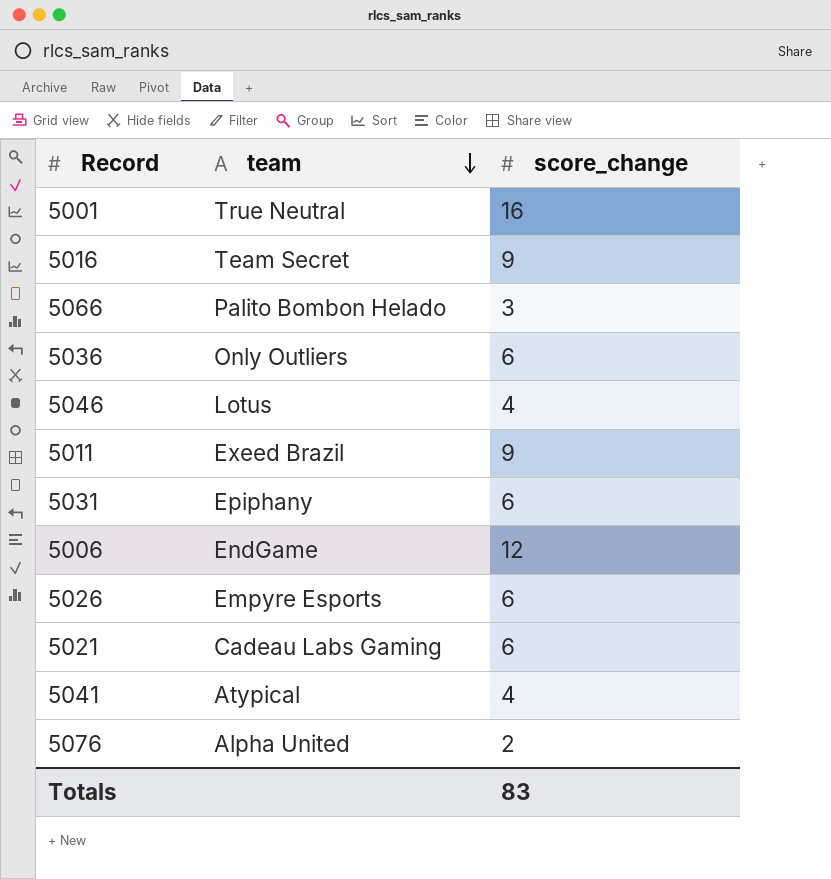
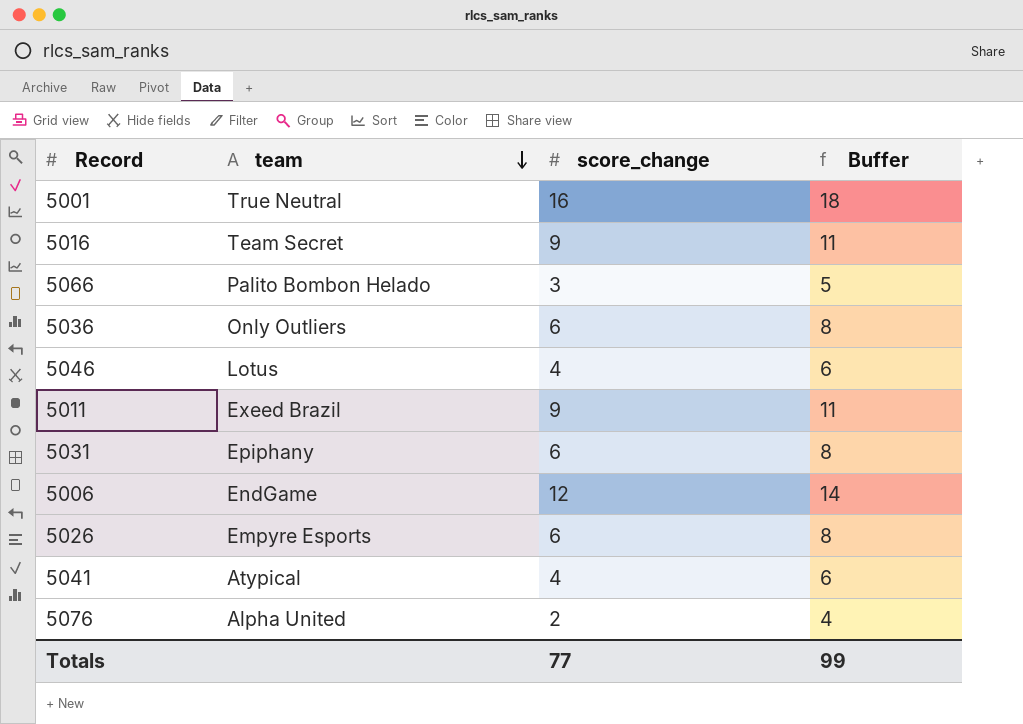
column Buffer | formula: none -> [score_change] + 2
row 5021: Cadeau Labs Gaming | 6 -> none
Totals | score_change: 83 -> 77

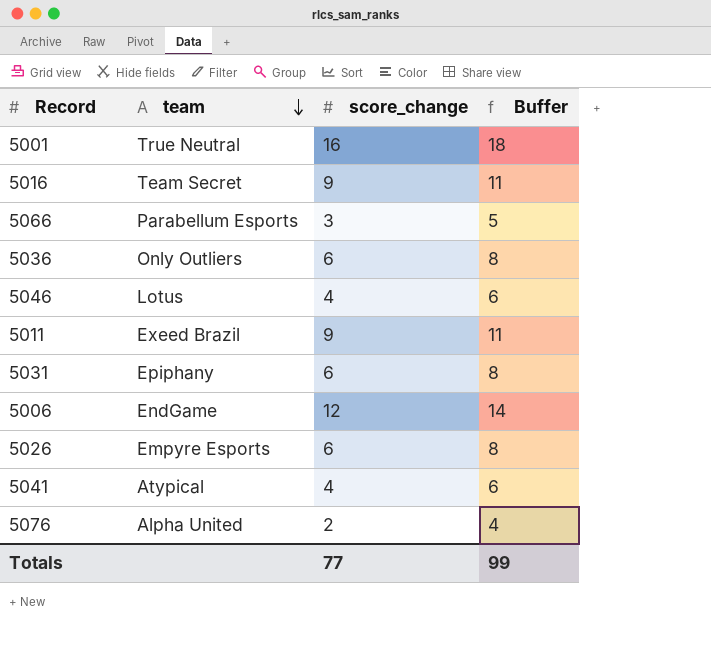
5066 | team: Palito Bombon Helado -> Parabellum Esports

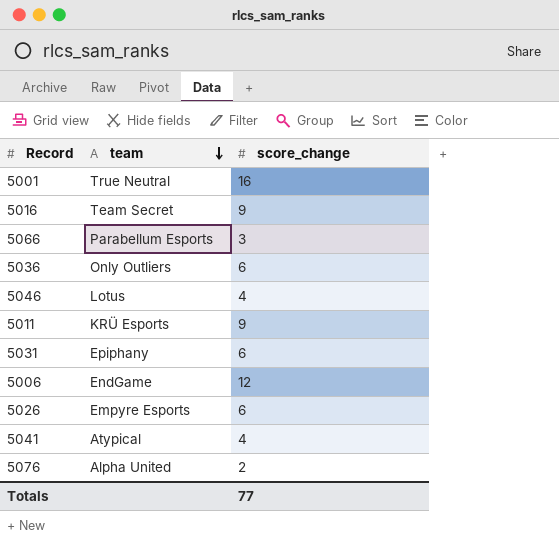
column Buffer | formula: [score_change] + 2 -> none
5011 | team: Exeed Brazil -> KRÜ Esports

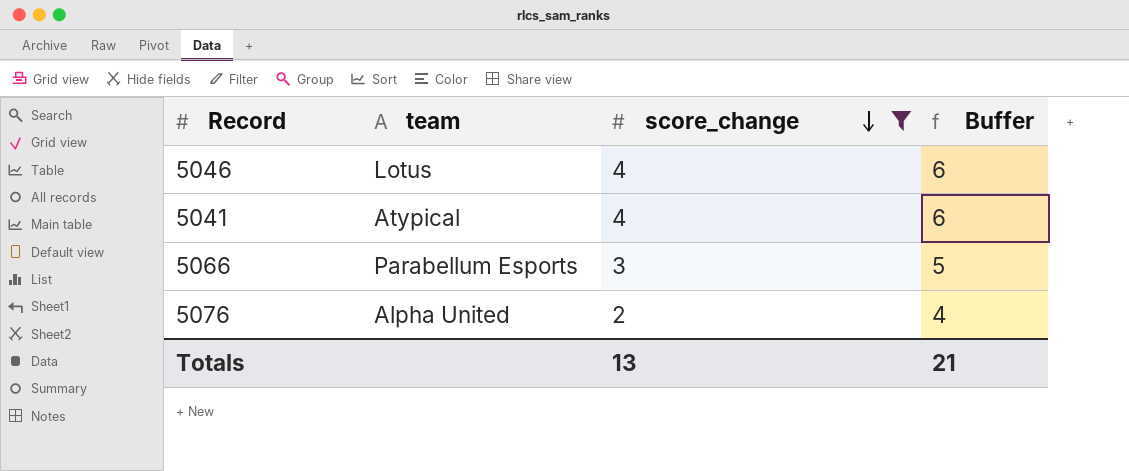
filter: none -> score_change <= 4
row order: team descending -> score_change descending
column Buffer | formula: none -> [score_change] + 2
Totals | score_change: 77 -> 13

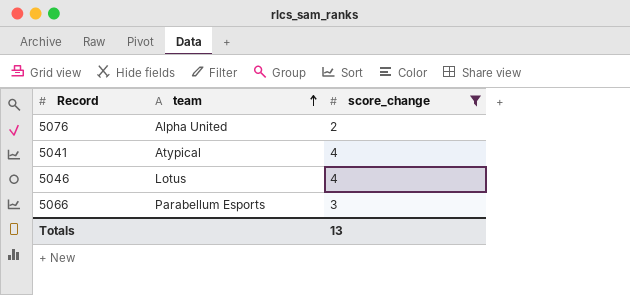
row order: score_change descending -> team ascending
column Buffer | formula: [score_change] + 2 -> none

